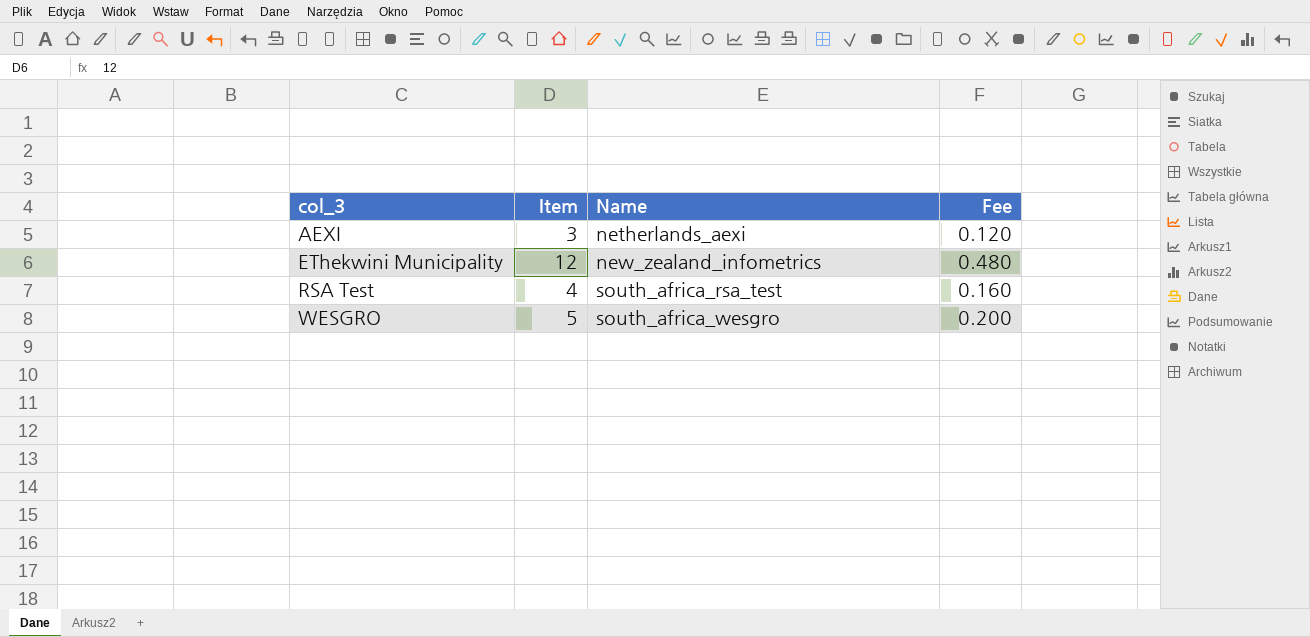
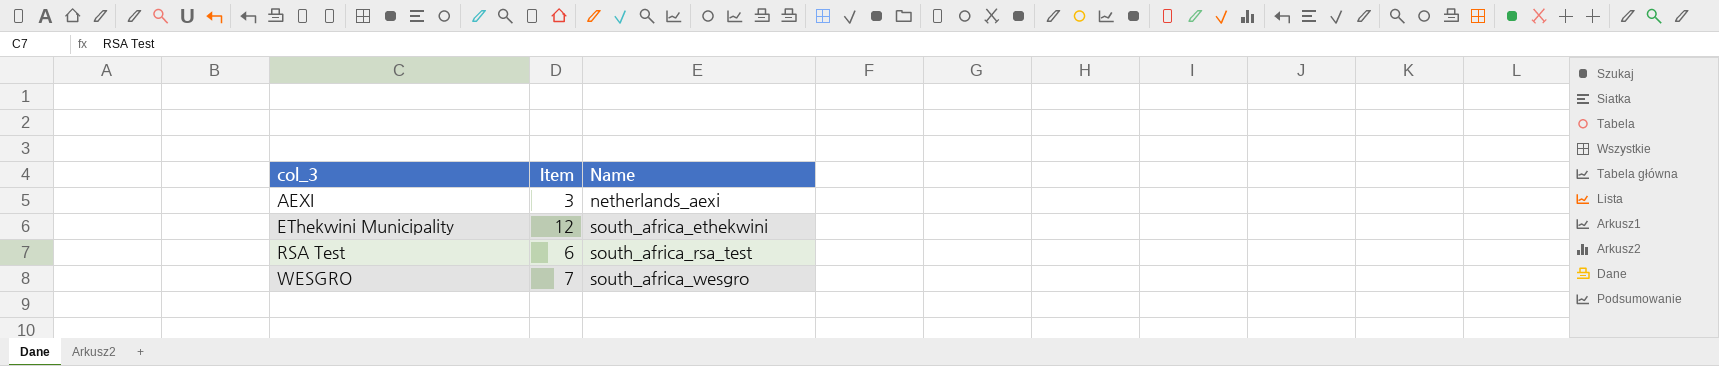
column Fee | formula: [Item] * 0.04 -> none
EThekwini Municipality | Name: new_zealand_infometrics -> south_africa_ethekwini
RSA Test | Item: 4 -> 6
WESGRO | Item: 5 -> 7

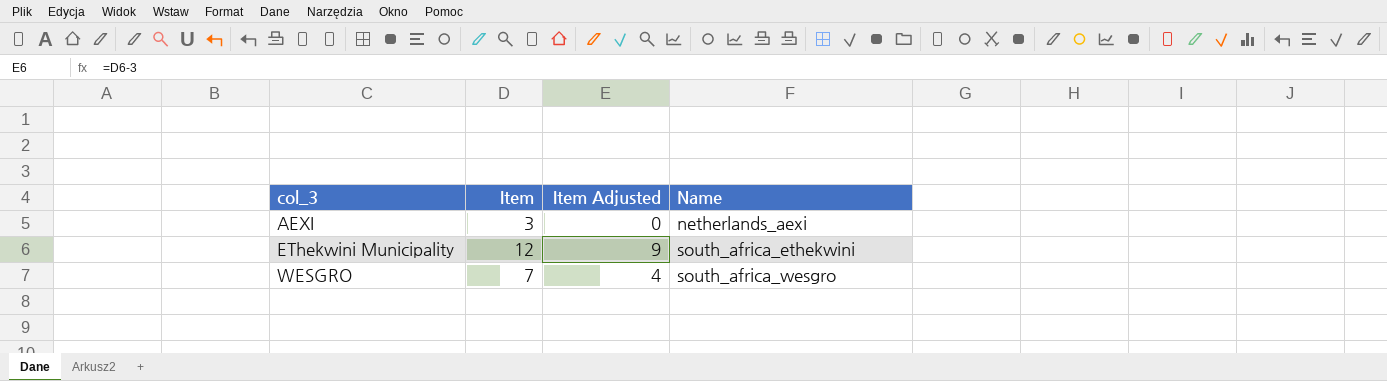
column Item Adjusted | formula: none -> [Item] - 3
row RSA Test: 6 | south_africa_rsa_test -> none

